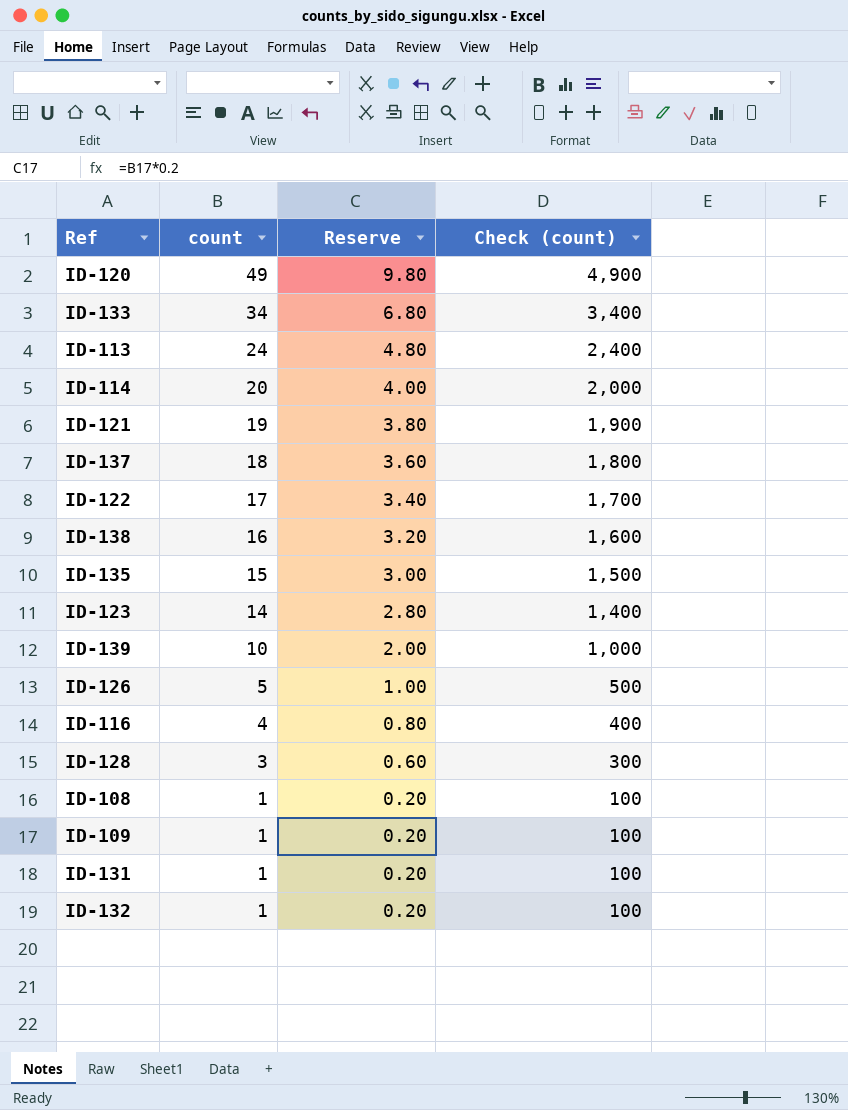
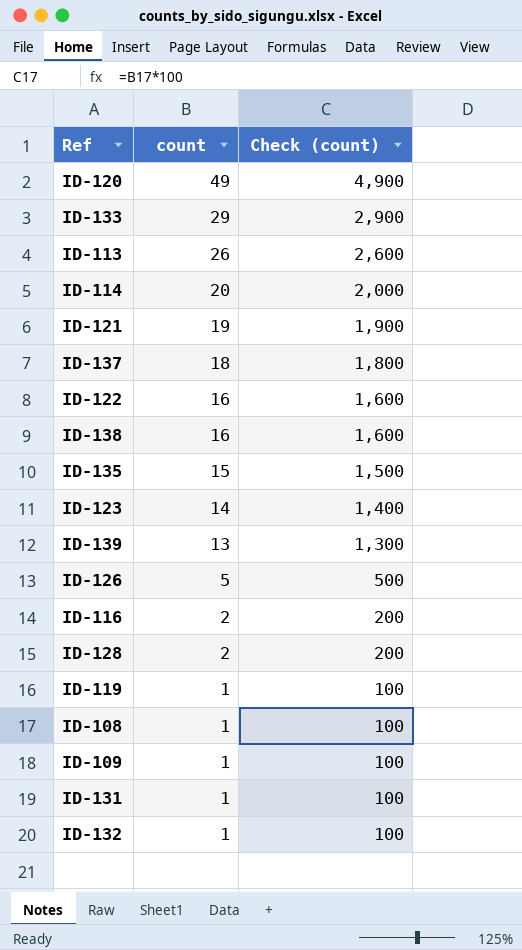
column Reserve | formula: [count] * 0.2 -> none
ID-133 | count: 34 -> 29
ID-133 | Check (count): 3,400 -> 2,900
ID-113 | count: 24 -> 26
ID-113 | Check (count): 2,400 -> 2,600
ID-122 | count: 17 -> 16
ID-122 | Check (count): 1,700 -> 1,600
ID-139 | count: 10 -> 13
ID-139 | Check (count): 1,000 -> 1,300
ID-116 | count: 4 -> 2
ID-116 | Check (count): 400 -> 200
ID-128 | count: 3 -> 2
ID-128 | Check (count): 300 -> 200
row ID-119: none -> 1 | 100

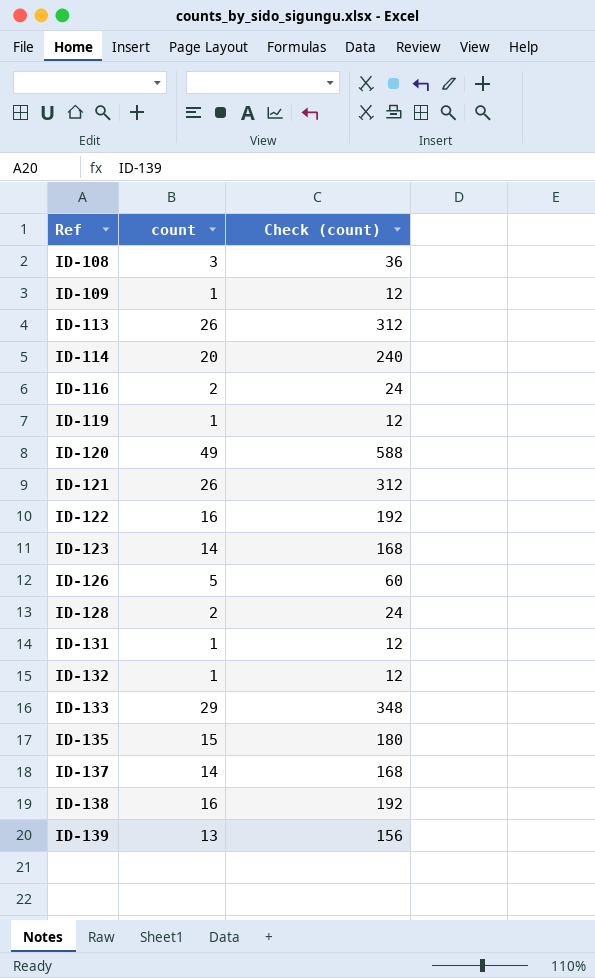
row order: count descending -> Ref ascending
column Check (count) | formula: [count] * 100 -> [count] * 12
ID-108 | count: 1 -> 3
ID-121 | count: 19 -> 26
ID-137 | count: 18 -> 14

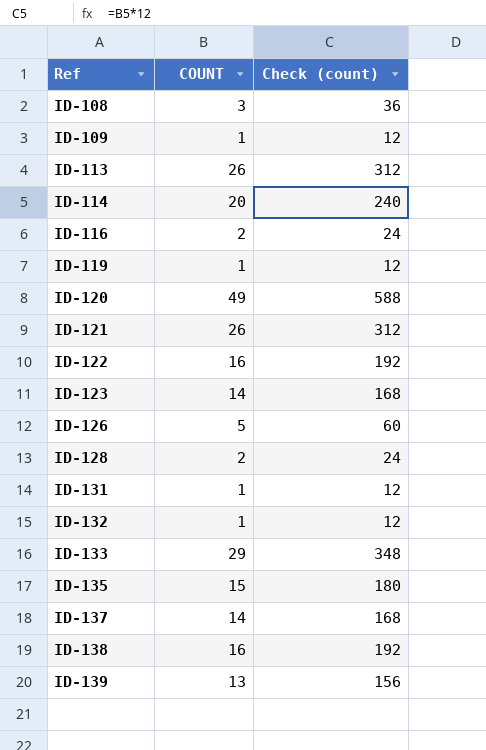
column name: count -> COUNT

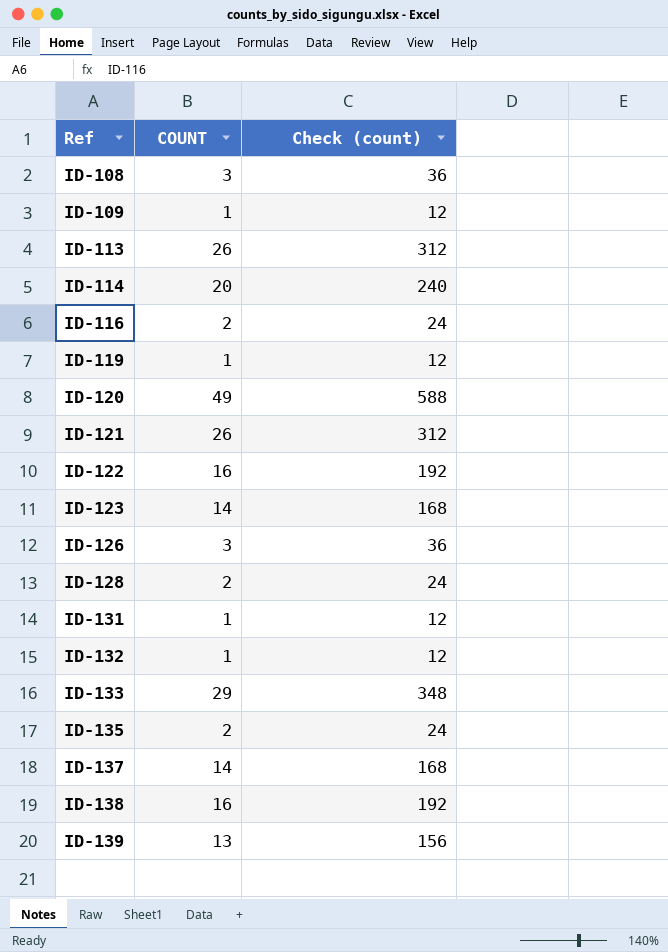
ID-126 | COUNT: 5 -> 3
ID-126 | Check (count): 60 -> 36
ID-135 | COUNT: 15 -> 2
ID-135 | Check (count): 180 -> 24

